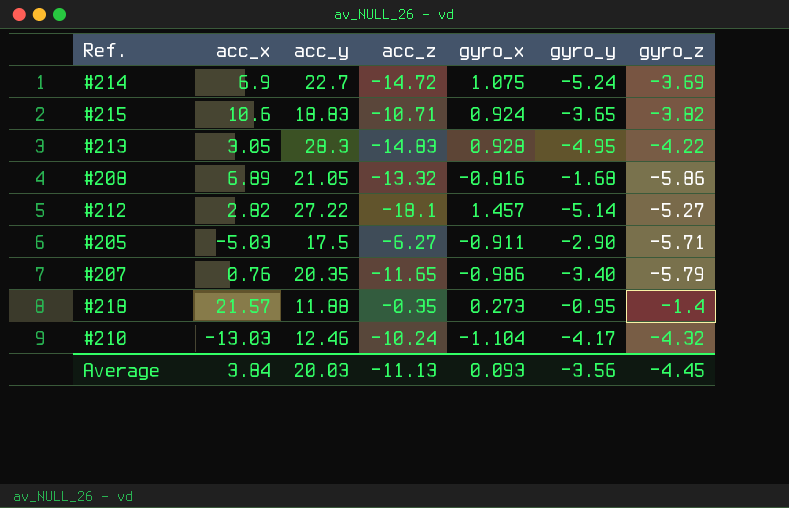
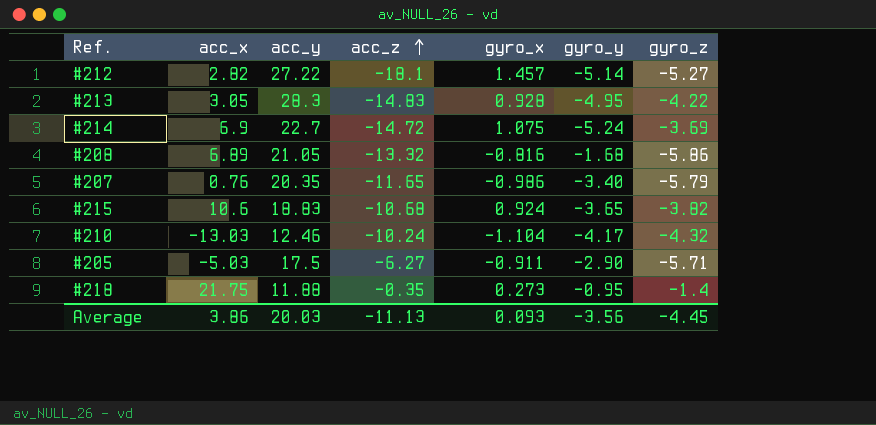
row order: none -> acc_z ascending
#215 | acc_z: -10.71 -> -10.68
#218 | acc_x: 21.57 -> 21.75
Average | acc_x: 3.84 -> 3.86

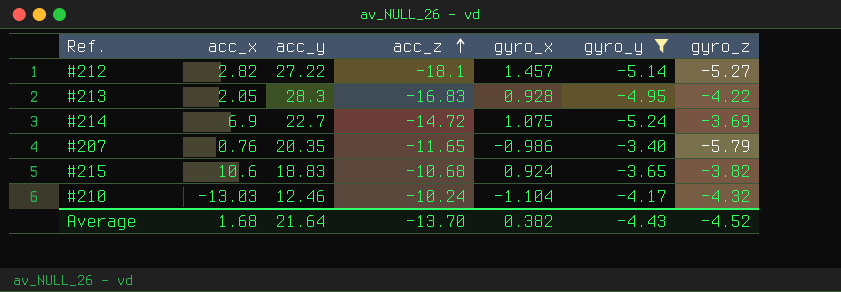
filter: none -> gyro_y <= -3.40
#213 | acc_x: 3.05 -> 2.05
#213 | acc_z: -14.83 -> -16.83
Average | acc_x: 3.86 -> 1.68
Average | acc_y: 20.03 -> 21.64
Average | acc_z: -11.13 -> -13.70
Average | gyro_x: 0.093 -> 0.382
Average | gyro_y: -3.56 -> -4.43
Average | gyro_z: -4.45 -> -4.52

